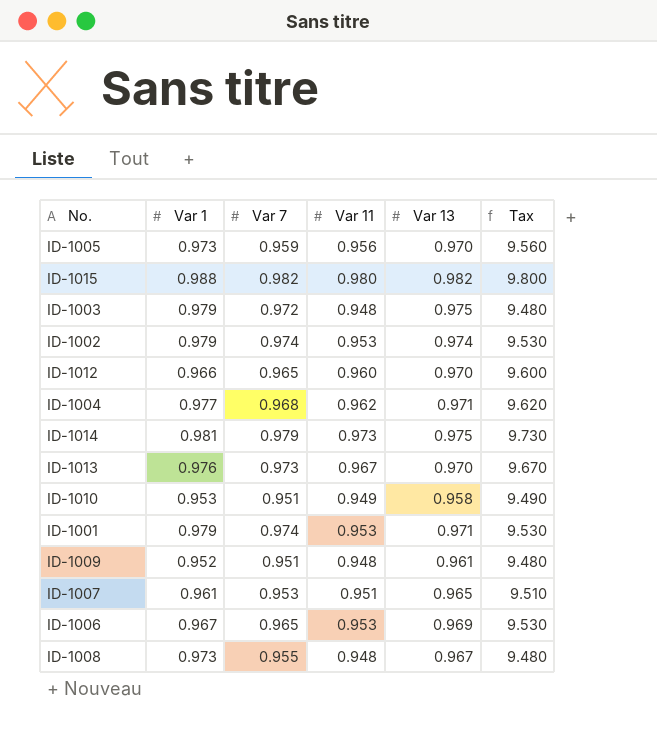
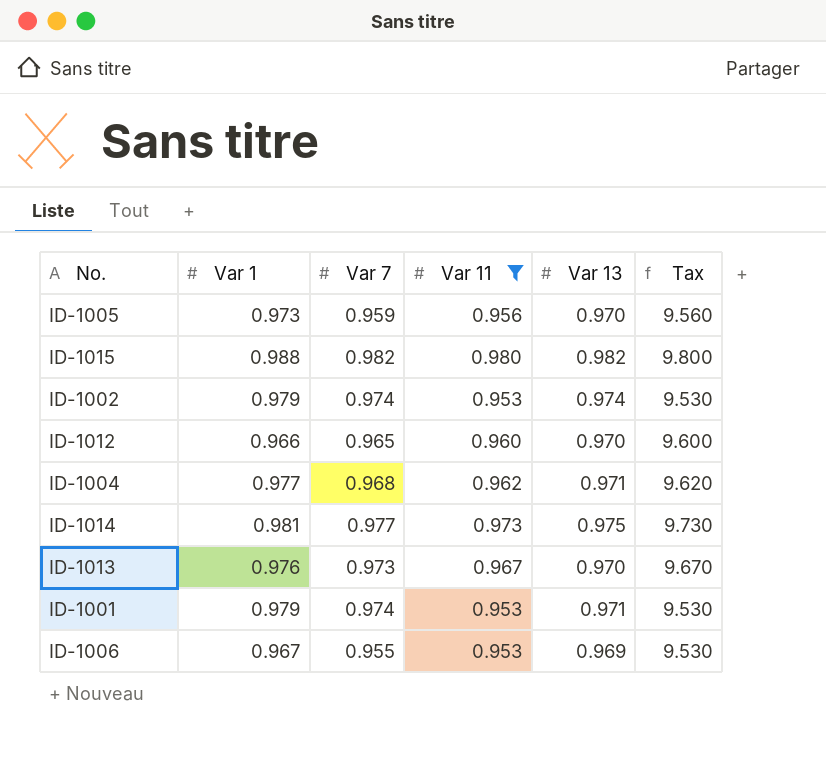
filter: none -> Var 11 >= 0.953
ID-1014 | Var 7: 0.979 -> 0.977
ID-1006 | Var 7: 0.965 -> 0.955

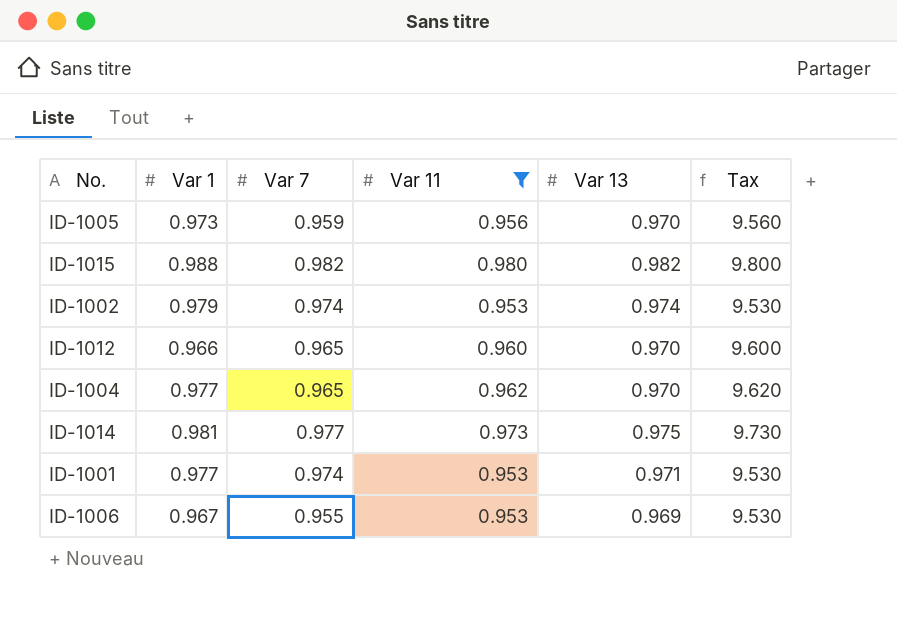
row ID-1013: 0.976 | 0.973 | 0.967 | 0.970 | 9.670 -> none
ID-1004 | Var 7: 0.968 -> 0.965
ID-1004 | Var 13: 0.971 -> 0.970
ID-1001 | Var 1: 0.979 -> 0.977

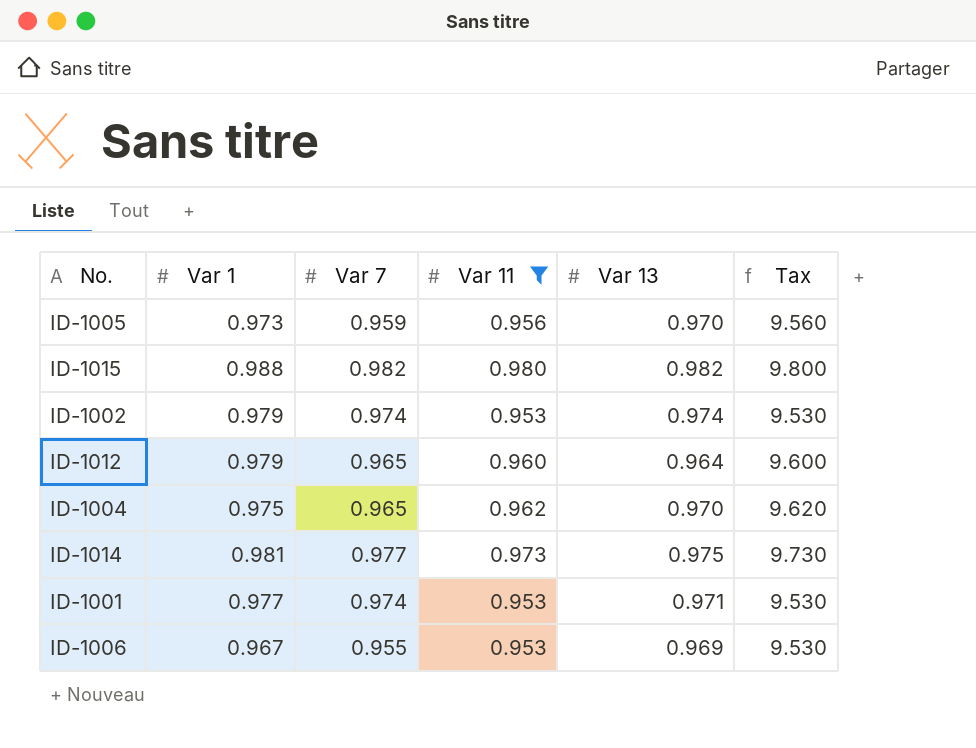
ID-1012 | Var 1: 0.966 -> 0.979
ID-1012 | Var 13: 0.970 -> 0.964
ID-1004 | Var 1: 0.977 -> 0.975

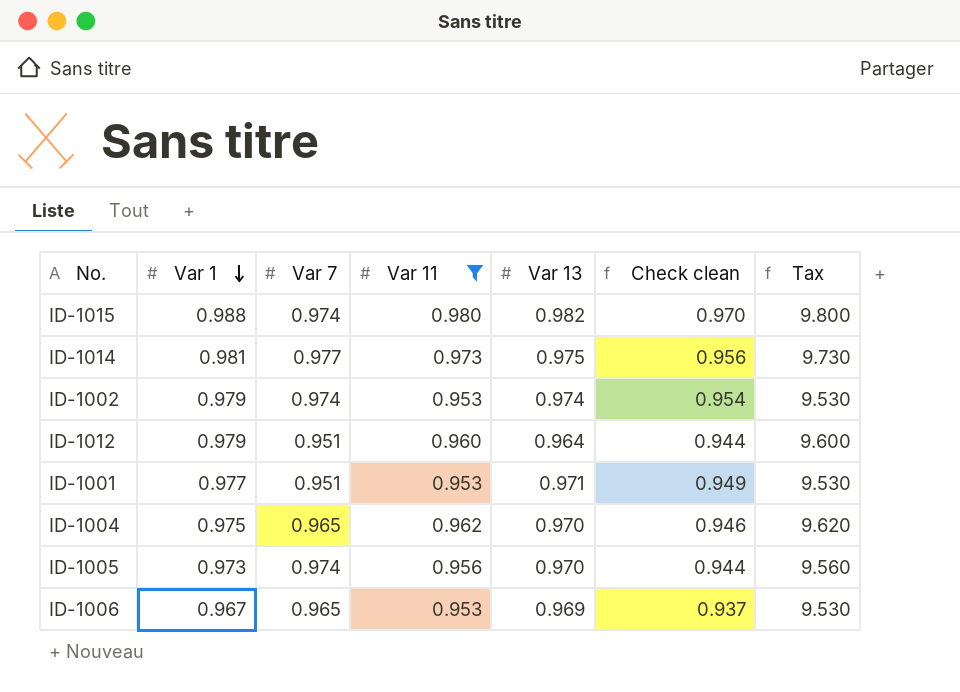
row order: none -> Var 1 descending
column Check clean | formula: none -> [Var 1] * [Var 13]
ID-1015 | Var 7: 0.982 -> 0.974
ID-1012 | Var 7: 0.965 -> 0.951
ID-1001 | Var 7: 0.974 -> 0.951
ID-1005 | Var 7: 0.959 -> 0.974
ID-1006 | Var 7: 0.955 -> 0.965

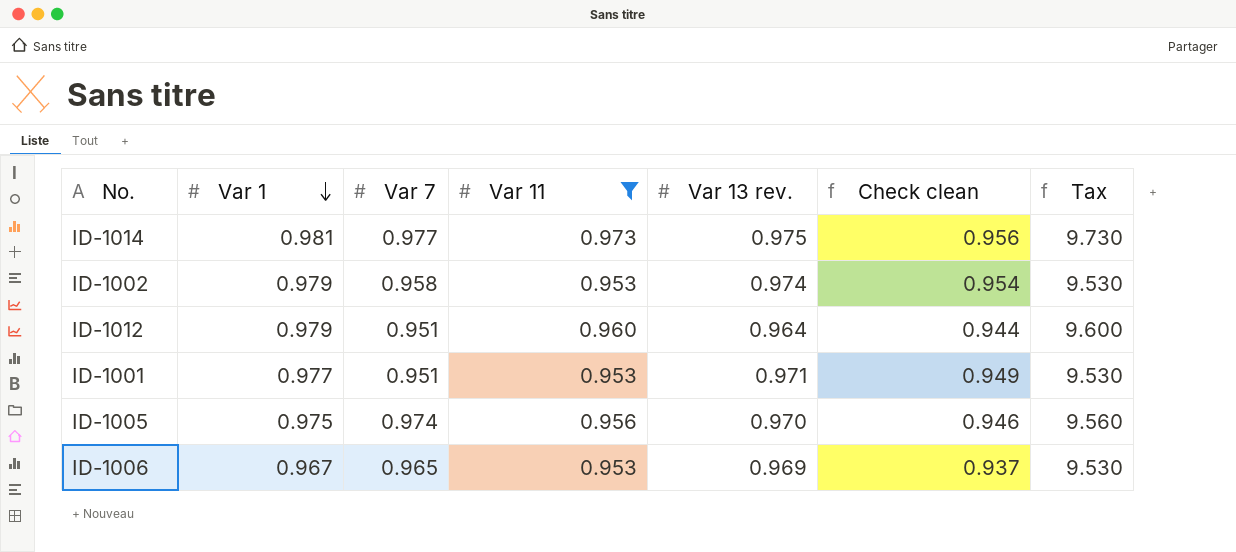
column name: Var 13 -> Var 13 rev.
row ID-1015: 0.988 | 0.974 | 0.980 | 0.982 | 0.970 | 9.800 -> none
row ID-1004: 0.975 | 0.965 | 0.962 | 0.970 | 0.946 | 9.620 -> none
ID-1002 | Var 7: 0.974 -> 0.958
ID-1005 | Var 1: 0.973 -> 0.975
ID-1005 | Check clean: 0.944 -> 0.946

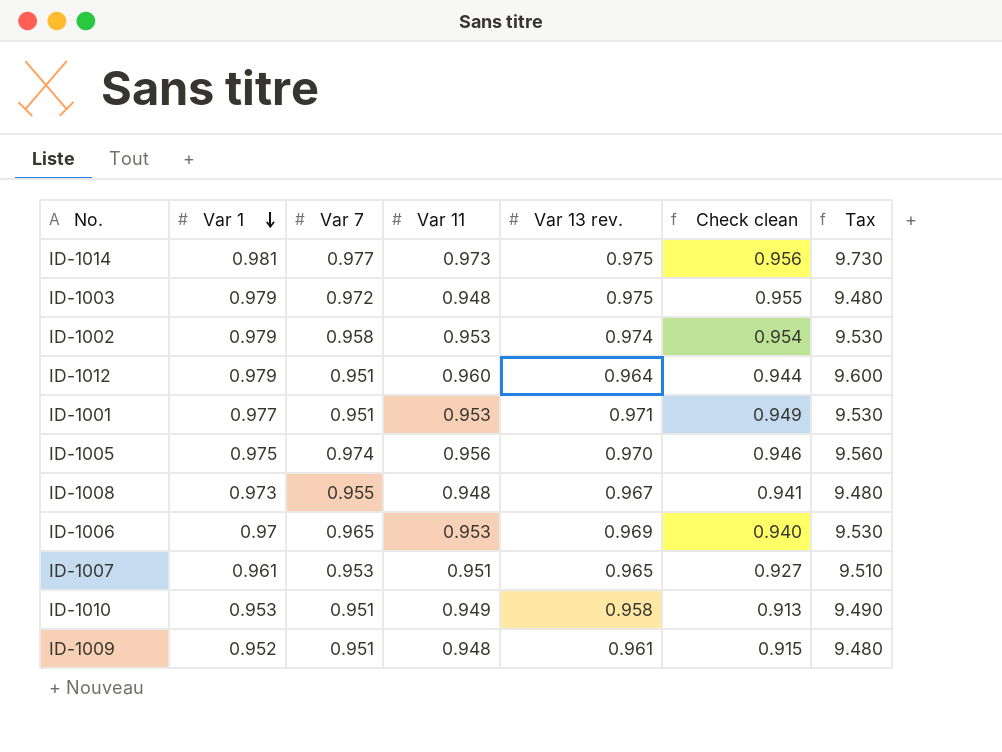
filter: Var 11 >= 0.953 -> none
ID-1006 | Var 1: 0.967 -> 0.97
ID-1006 | Check clean: 0.937 -> 0.940

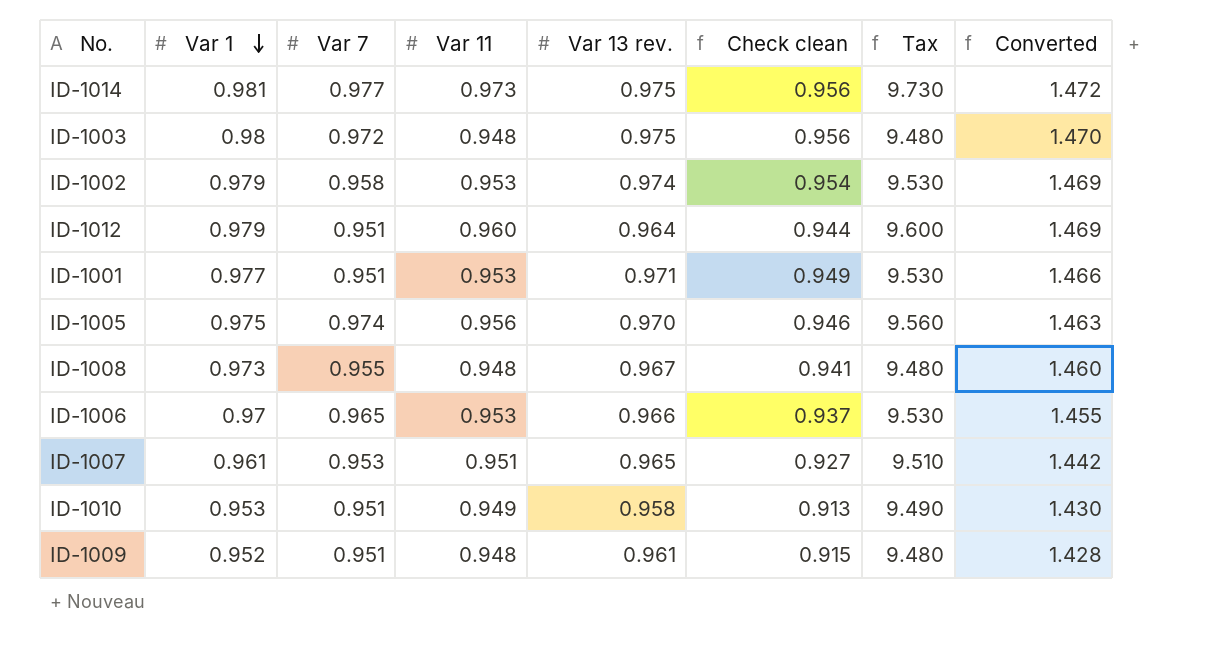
column Converted | formula: none -> [Var 1] * 1.5
ID-1003 | Var 1: 0.979 -> 0.98
ID-1003 | Check clean: 0.955 -> 0.956
ID-1006 | Var 13 rev.: 0.969 -> 0.966
ID-1006 | Check clean: 0.940 -> 0.937

